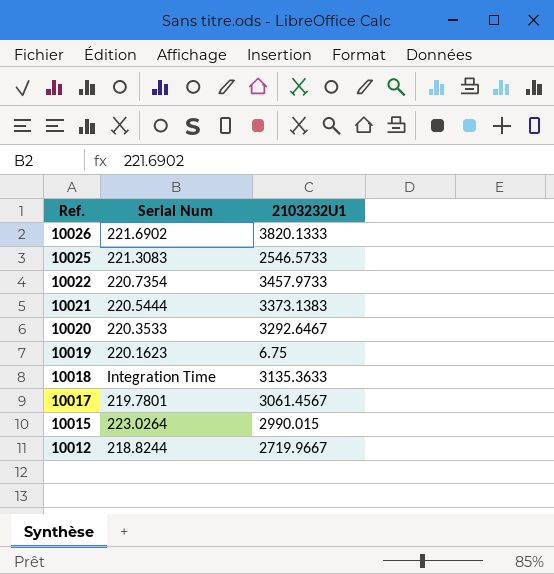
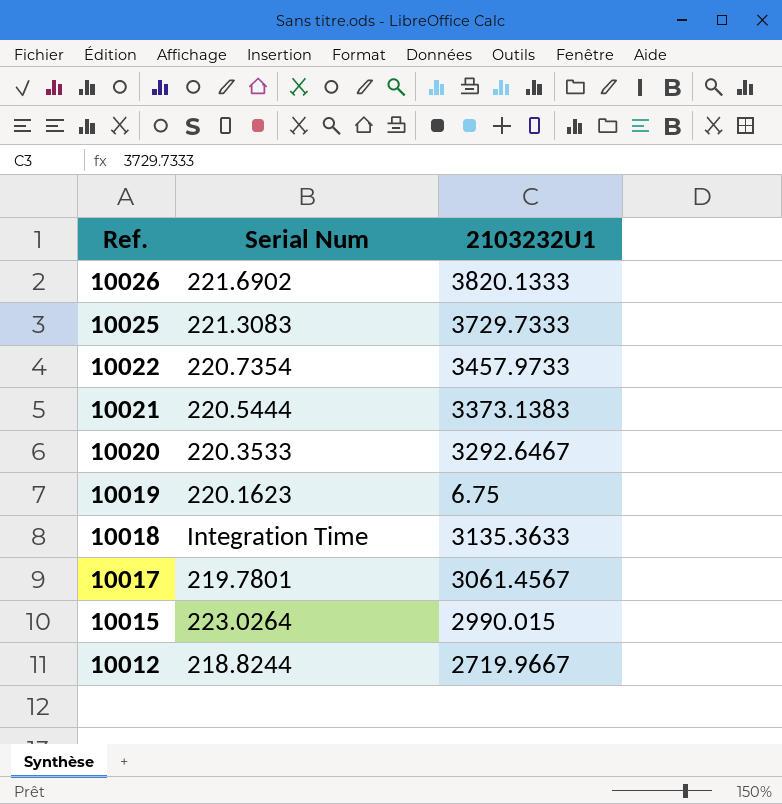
10025 | 2103232U1: 2546.5733 -> 3729.7333

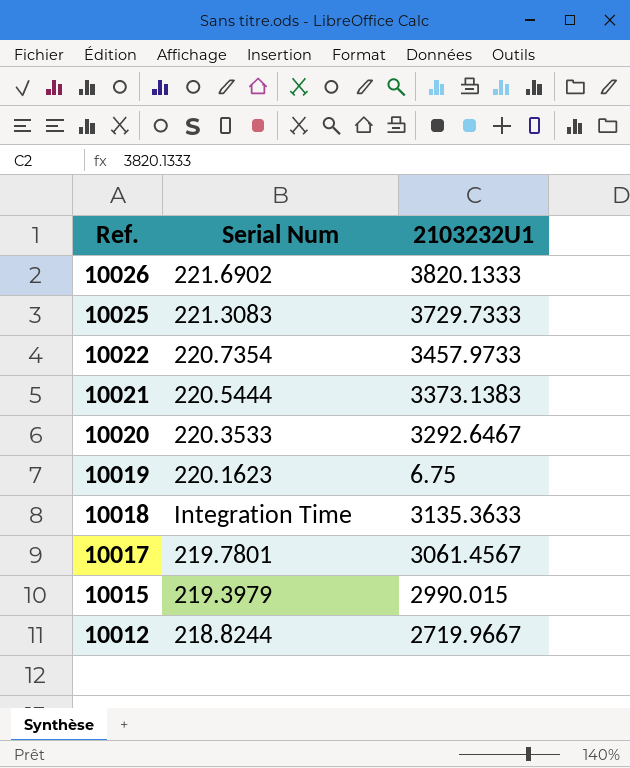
10015 | Serial Num: 223.0264 -> 219.3979

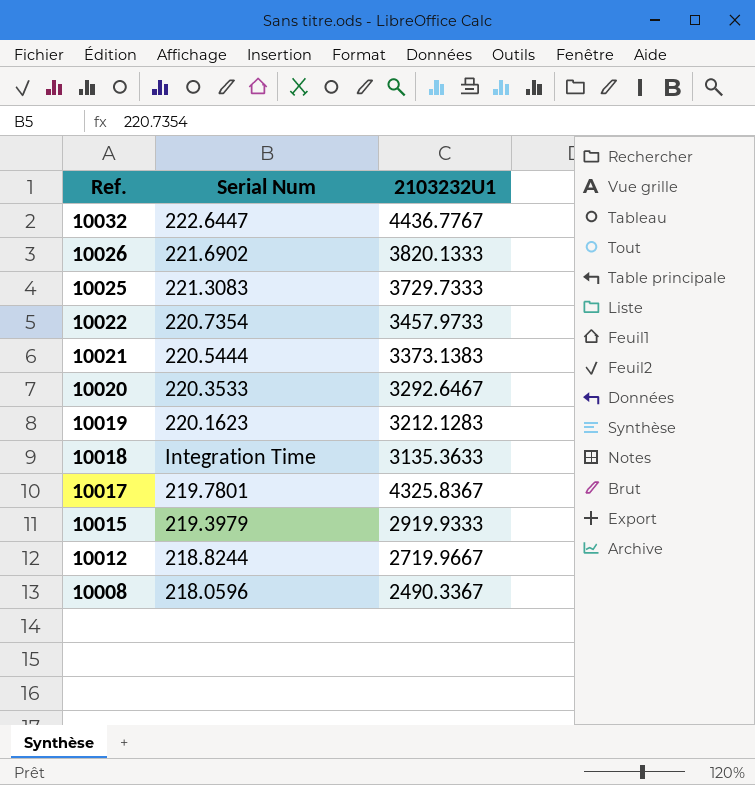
row 10032: none -> 222.6447 | 4436.7767
10019 | 2103232U1: 6.75 -> 3212.1283
10017 | 2103232U1: 3061.4567 -> 4325.8367
10015 | 2103232U1: 2990.015 -> 2919.9333
row 10008: none -> 218.0596 | 2490.3367

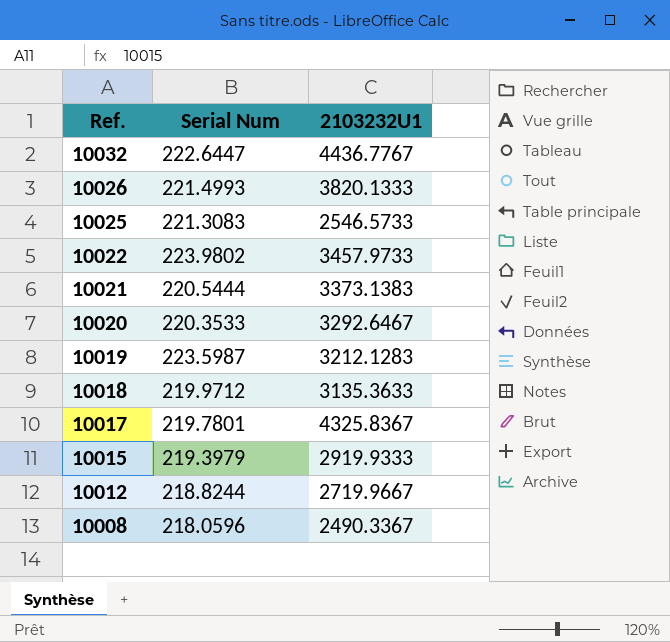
10026 | Serial Num: 221.6902 -> 221.4993
10025 | 2103232U1: 3729.7333 -> 2546.5733
10022 | Serial Num: 220.7354 -> 223.9802
10019 | Serial Num: 220.1623 -> 223.5987
10018 | Serial Num: Integration Time -> 219.9712

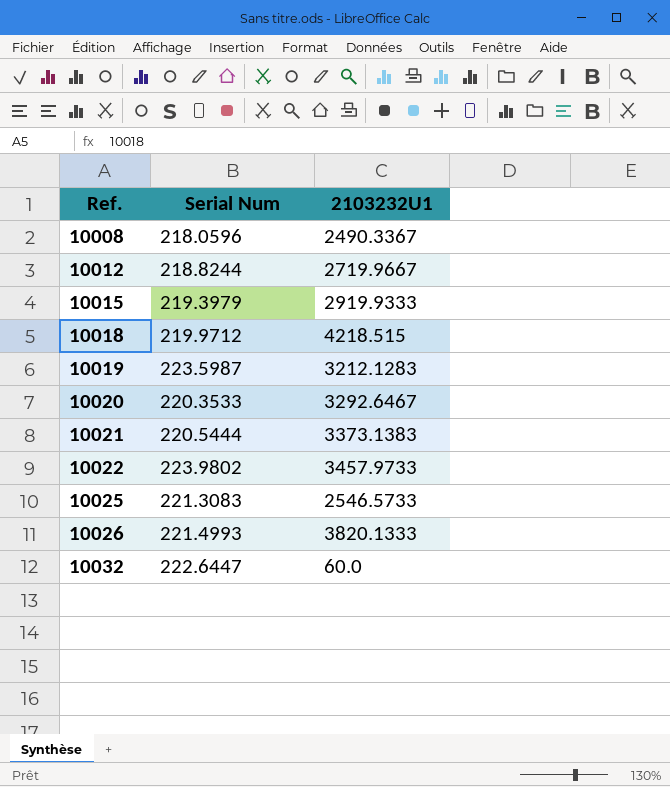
row order: Ref. descending -> Ref. ascending
row 10017: 219.7801 | 4325.8367 -> none
10018 | 2103232U1: 3135.3633 -> 4218.515
10032 | 2103232U1: 4436.7767 -> 60.0

